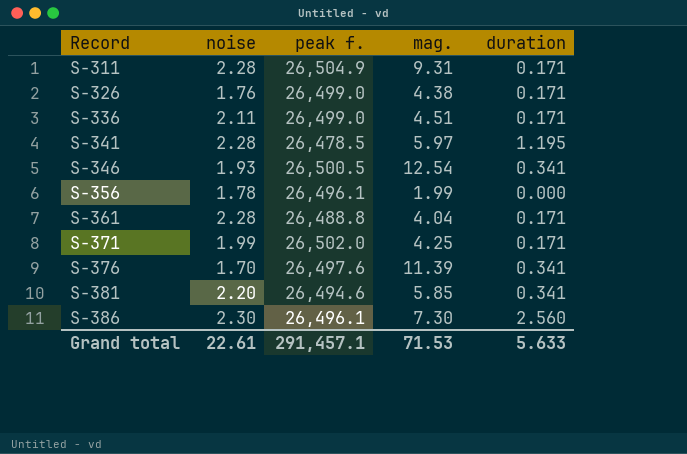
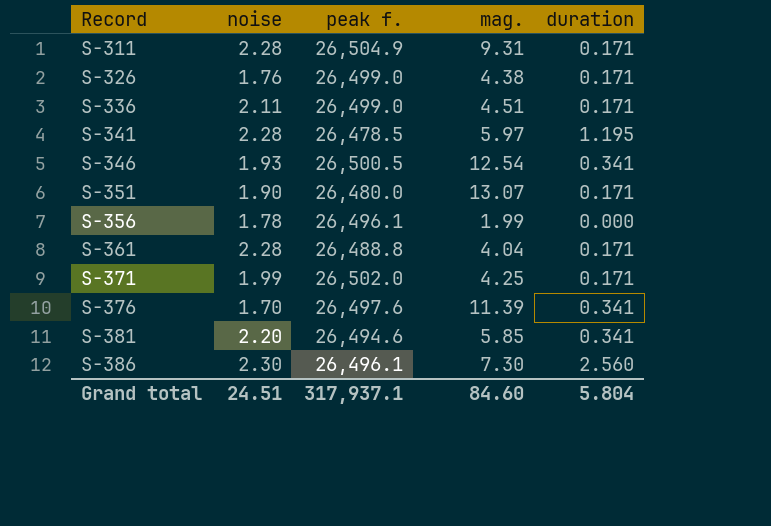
row S-351: none -> 1.90 | 26,480.0 | 13.07 | 0.171
Grand total | noise: 22.61 -> 24.51
Grand total | peak f.: 291,457.1 -> 317,937.1
Grand total | mag.: 71.53 -> 84.60
Grand total | duration: 5.633 -> 5.804

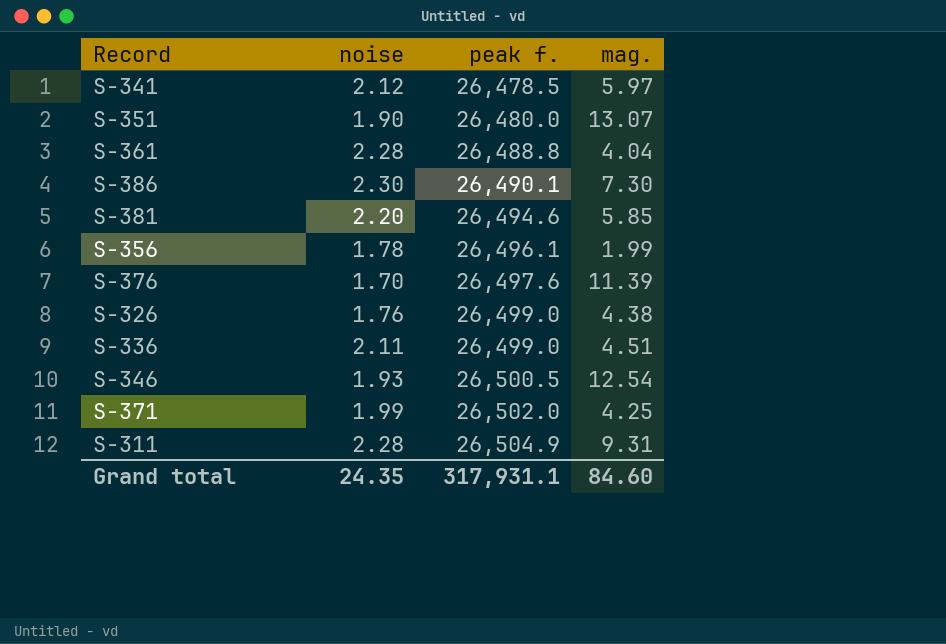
row order: Record ascending -> peak f. ascending
column duration | position: 5 -> none
S-341 | noise: 2.28 -> 2.12
S-386 | peak f.: 26,496.1 -> 26,490.1
Grand total | noise: 24.51 -> 24.35
Grand total | peak f.: 317,937.1 -> 317,931.1

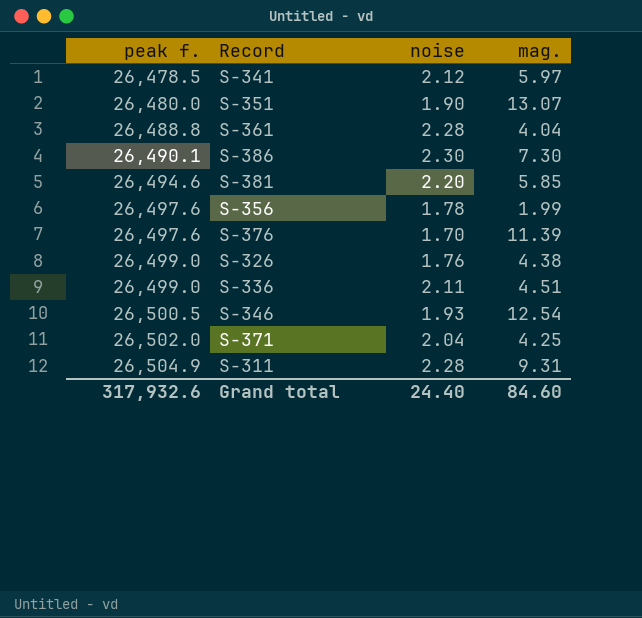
column peak f. | position: 3 -> 1
S-356 | peak f.: 26,496.1 -> 26,497.6
S-371 | noise: 1.99 -> 2.04
Grand total | peak f.: 317,931.1 -> 317,932.6
Grand total | noise: 24.35 -> 24.40

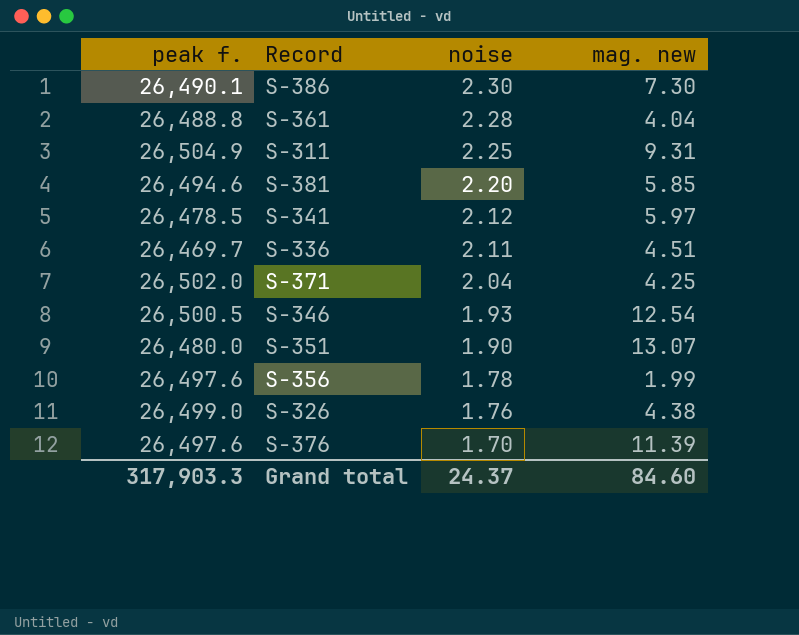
row order: peak f. ascending -> noise descending
column name: mag. -> mag. new
S-311 | noise: 2.28 -> 2.25
S-336 | peak f.: 26,499.0 -> 26,469.7
Grand total | peak f.: 317,932.6 -> 317,903.3
Grand total | noise: 24.40 -> 24.37

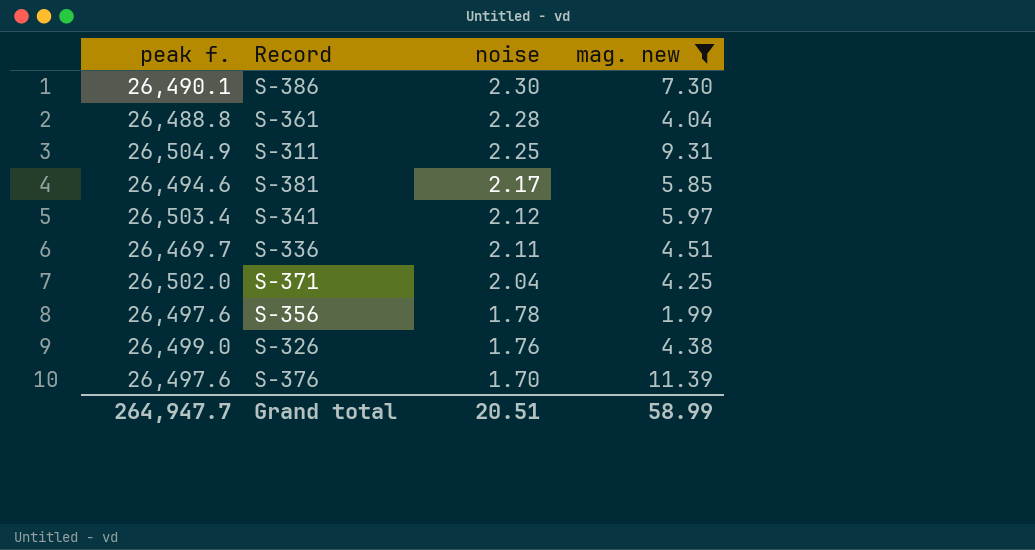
filter: none -> mag. new <= 11.39
S-381 | noise: 2.20 -> 2.17
S-341 | peak f.: 26,478.5 -> 26,503.4
Grand total | peak f.: 317,903.3 -> 264,947.7
Grand total | noise: 24.37 -> 20.51
Grand total | mag. new: 84.60 -> 58.99

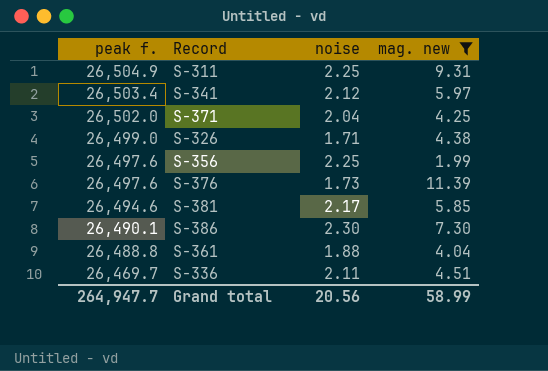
row order: noise descending -> peak f. descending
S-326 | noise: 1.76 -> 1.71
S-356 | noise: 1.78 -> 2.25
S-376 | noise: 1.70 -> 1.73
S-361 | noise: 2.28 -> 1.88
Grand total | noise: 20.51 -> 20.56

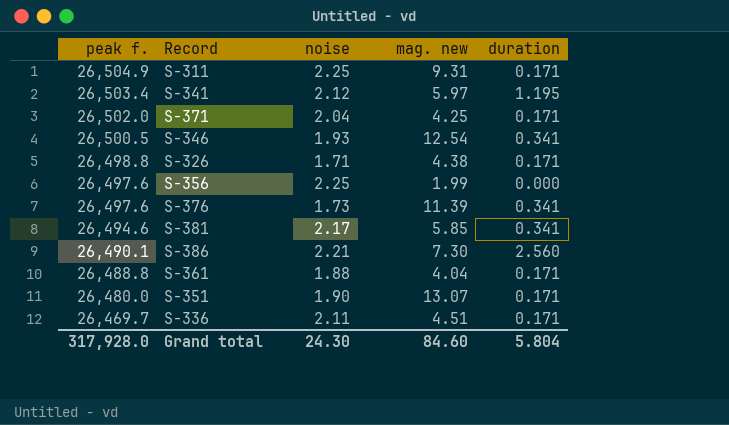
filter: mag. new <= 11.39 -> none
column duration | position: none -> 5
S-326 | peak f.: 26,499.0 -> 26,498.8
S-386 | noise: 2.30 -> 2.21
Grand total | peak f.: 264,947.7 -> 317,928.0
Grand total | noise: 20.56 -> 24.30
Grand total | mag. new: 58.99 -> 84.60

